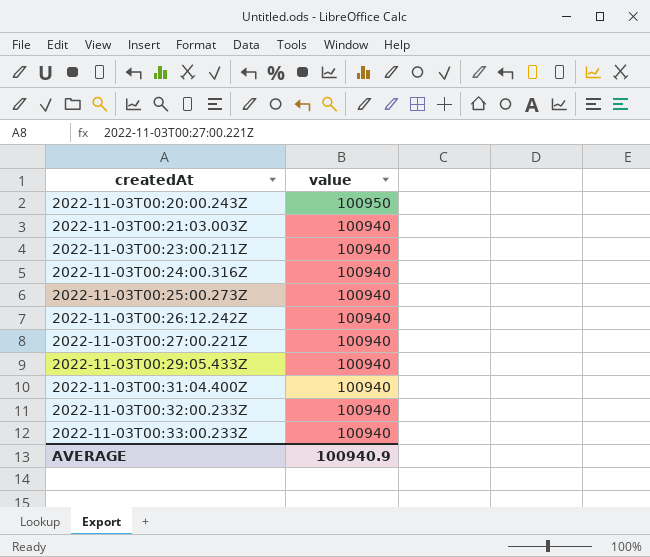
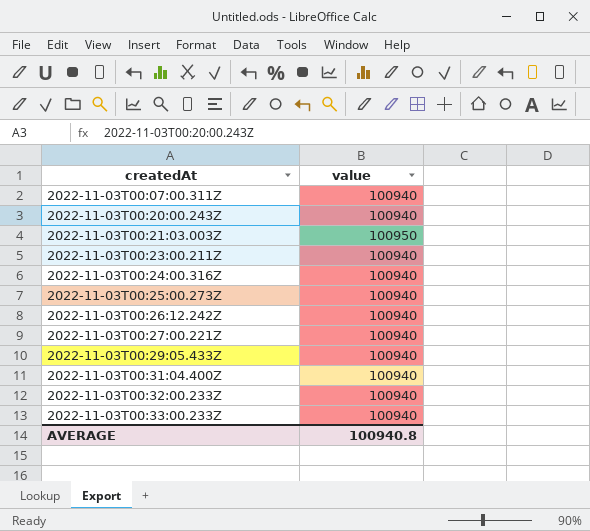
row 2022-11-03T00:07:00.311Z: none -> 100940
2022-11-03T00:20:00.243Z | value: 100950 -> 100940
2022-11-03T00:21:03.003Z | value: 100940 -> 100950
AVERAGE | value: 100940.9 -> 100940.8

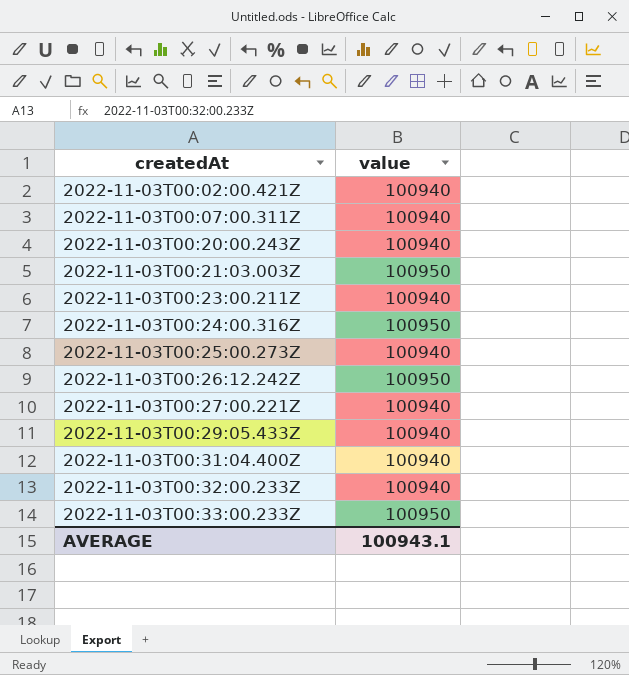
row 2022-11-03T00:02:00.421Z: none -> 100940
2022-11-03T00:24:00.316Z | value: 100940 -> 100950
2022-11-03T00:26:12.242Z | value: 100940 -> 100950
2022-11-03T00:33:00.233Z | value: 100940 -> 100950
AVERAGE | value: 100940.8 -> 100943.1

